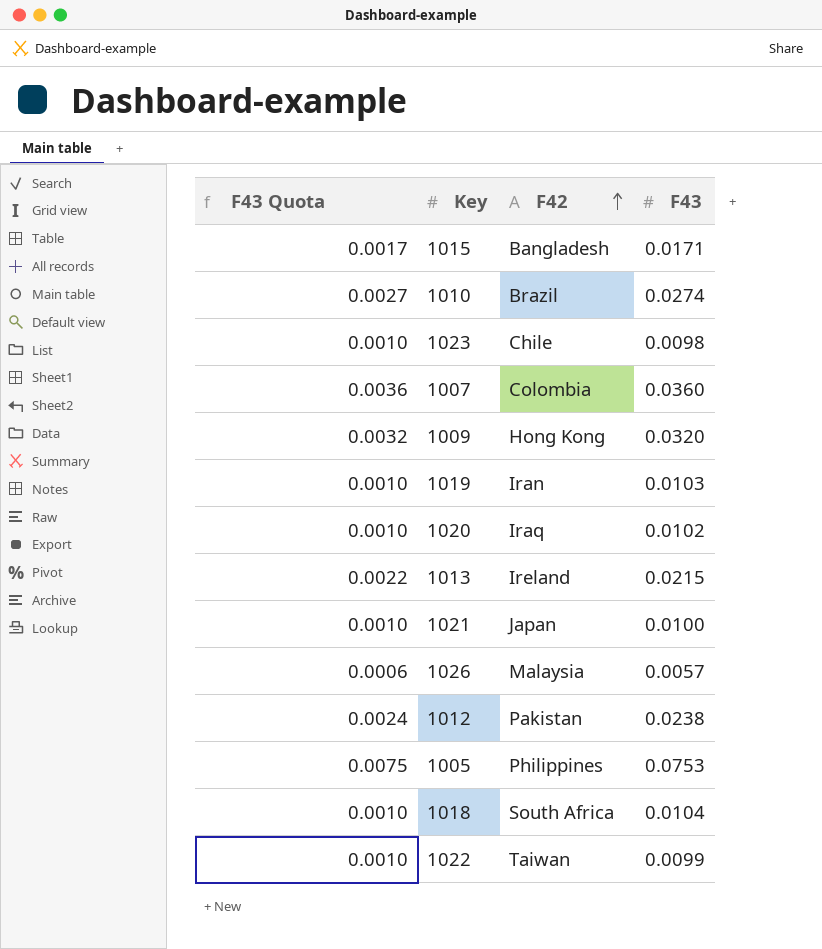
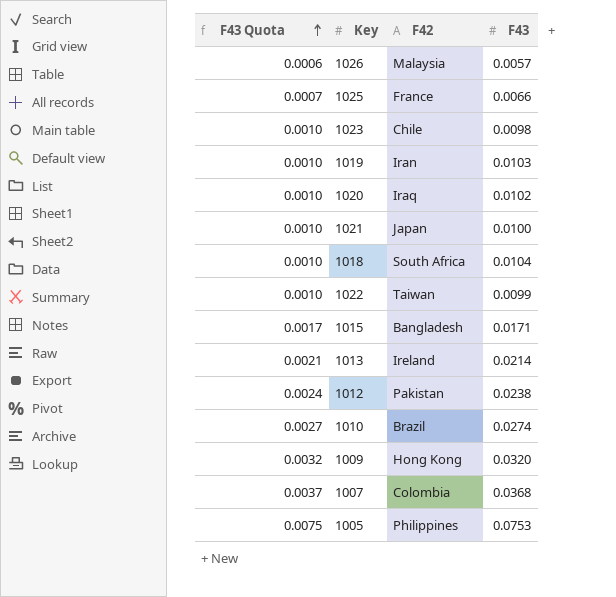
row order: F42 ascending -> F43 Quota ascending
row 1025: none -> 0.0007 | France | 0.0066
1013 | F43 Quota: 0.0022 -> 0.0021
1013 | F43: 0.0215 -> 0.0214
1007 | F43 Quota: 0.0036 -> 0.0037
1007 | F43: 0.0360 -> 0.0368

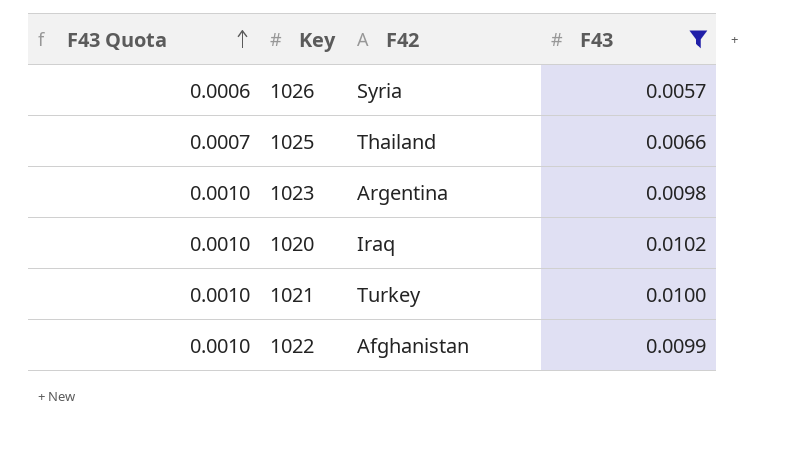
filter: none -> F43 <= 0.0102
1026 | F42: Malaysia -> Syria
1025 | F42: France -> Thailand
1023 | F42: Chile -> Argentina
1021 | F42: Japan -> Turkey
1022 | F42: Taiwan -> Afghanistan

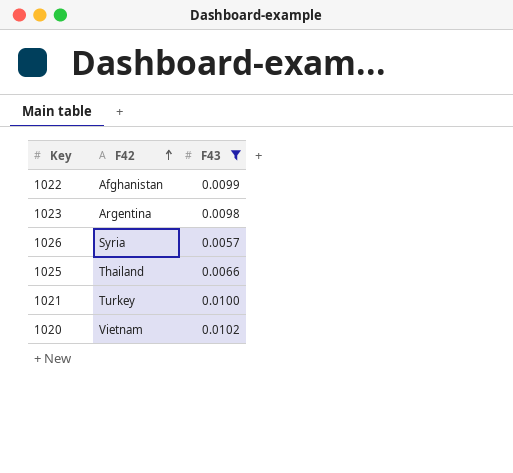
row order: F43 Quota ascending -> F42 ascending
column F43 Quota | formula: [F43] * 0.1 -> none
1020 | F42: Iraq -> Vietnam

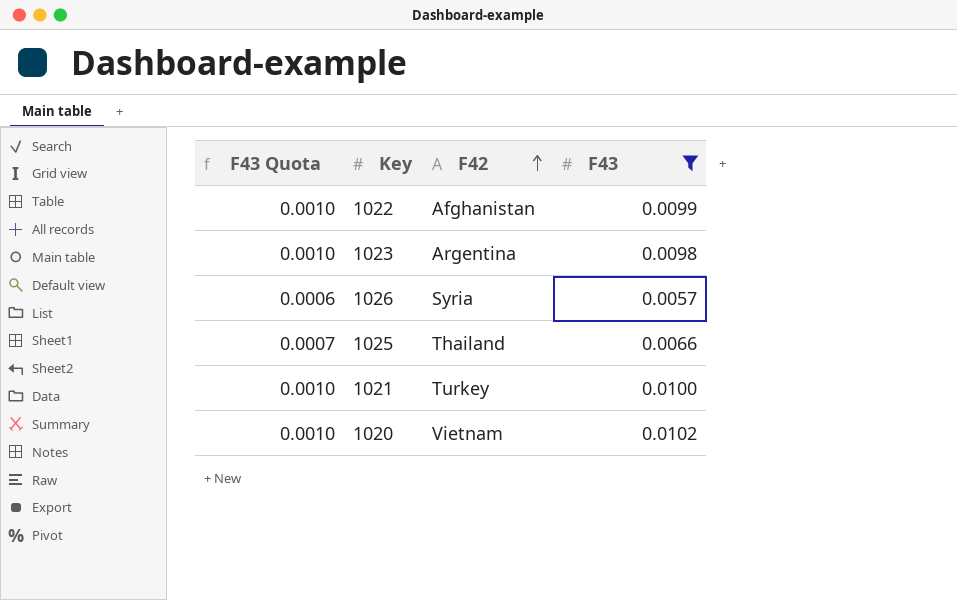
column F43 Quota | formula: none -> [F43] * 0.1

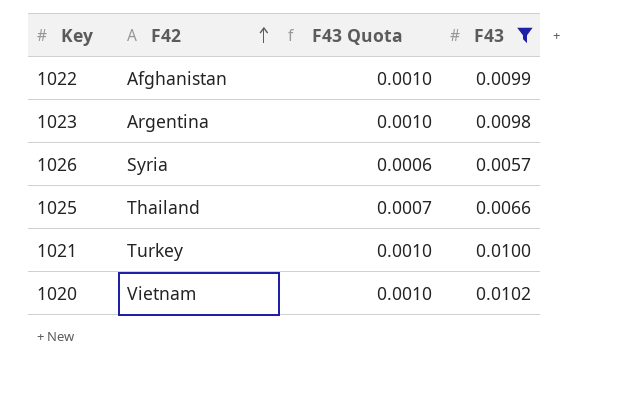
column F43 Quota | position: 1 -> 3

